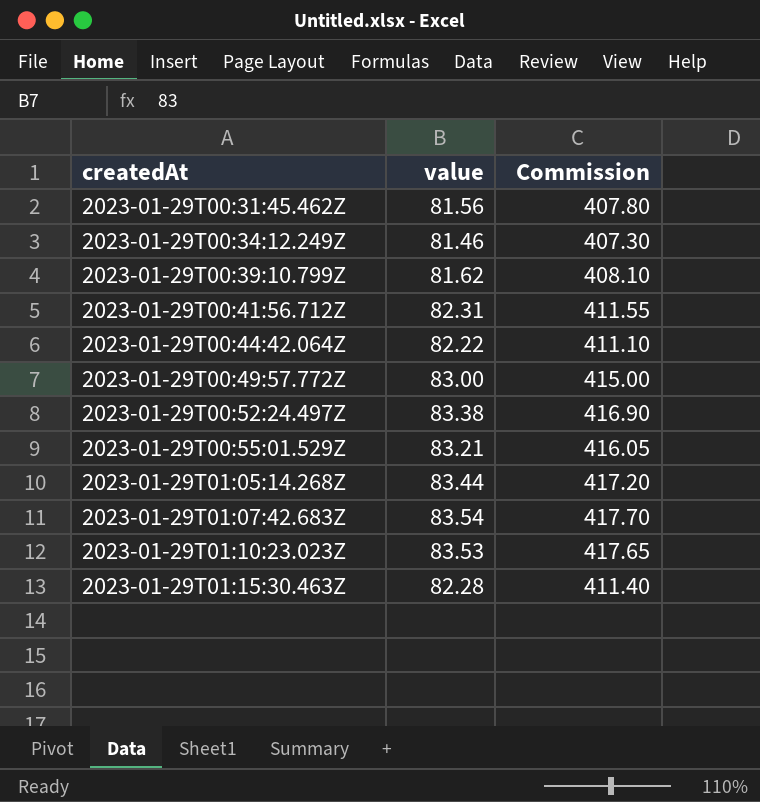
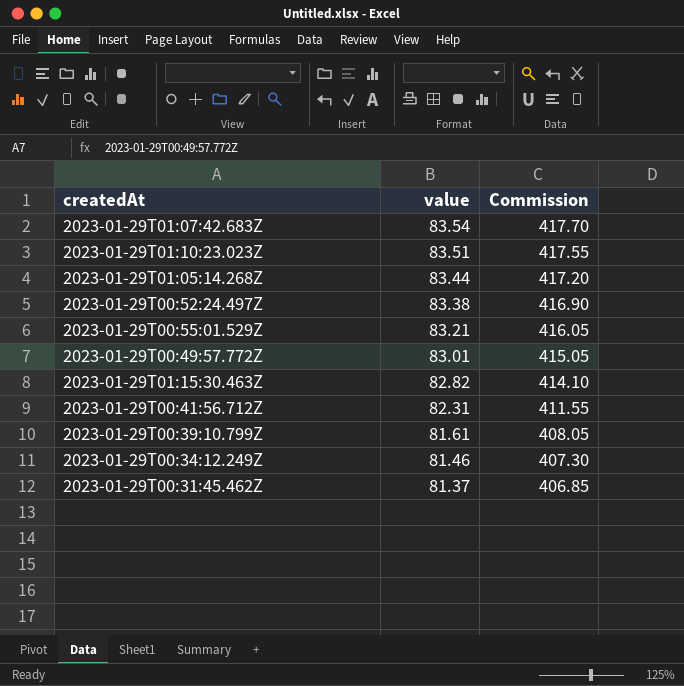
row order: createdAt ascending -> value descending
row 2023-01-29T00:44:42.064Z: 82.22 | 411.10 -> none
2023-01-29T01:10:23.023Z | value: 83.53 -> 83.51
2023-01-29T01:10:23.023Z | Commission: 417.65 -> 417.55
2023-01-29T00:49:57.772Z | value: 83.00 -> 83.01
2023-01-29T00:49:57.772Z | Commission: 415.00 -> 415.05
2023-01-29T01:15:30.463Z | value: 82.28 -> 82.82
2023-01-29T01:15:30.463Z | Commission: 411.40 -> 414.10
2023-01-29T00:39:10.799Z | value: 81.62 -> 81.61
2023-01-29T00:39:10.799Z | Commission: 408.10 -> 408.05
2023-01-29T00:31:45.462Z | value: 81.56 -> 81.37
2023-01-29T00:31:45.462Z | Commission: 407.80 -> 406.85

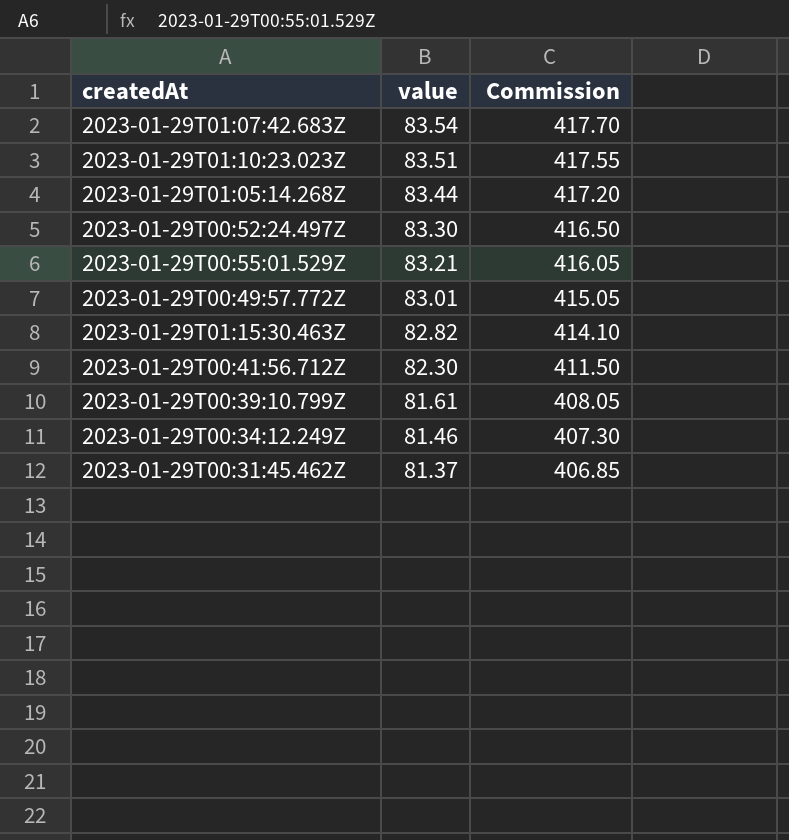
2023-01-29T00:52:24.497Z | value: 83.38 -> 83.30
2023-01-29T00:52:24.497Z | Commission: 416.90 -> 416.50
2023-01-29T00:41:56.712Z | value: 82.31 -> 82.30
2023-01-29T00:41:56.712Z | Commission: 411.55 -> 411.50

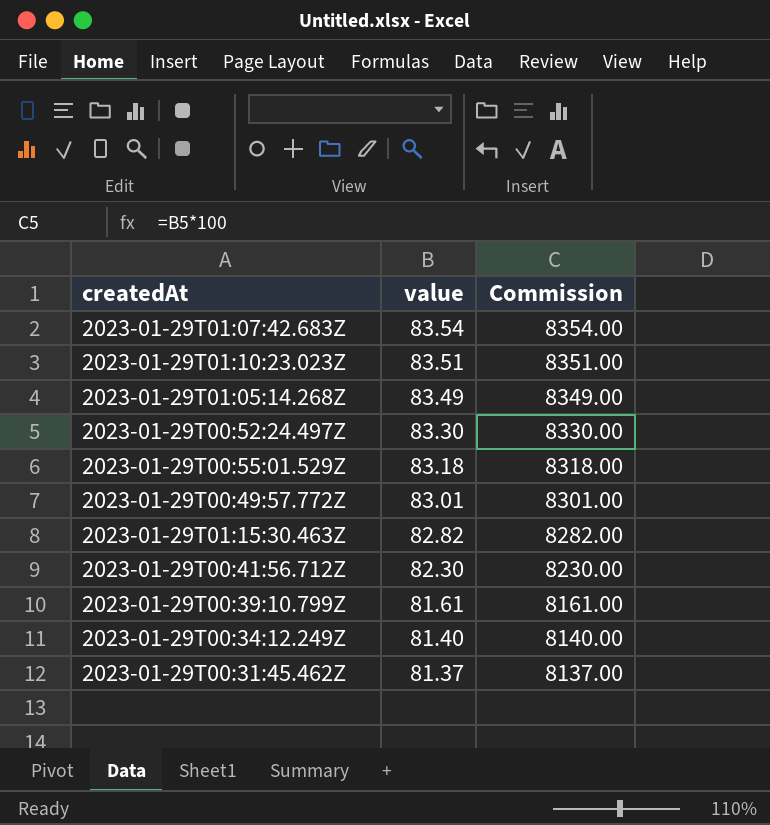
column Commission | formula: [value] * 5 -> [value] * 100
2023-01-29T01:05:14.268Z | value: 83.44 -> 83.49
2023-01-29T00:55:01.529Z | value: 83.21 -> 83.18
2023-01-29T00:34:12.249Z | value: 81.46 -> 81.40

